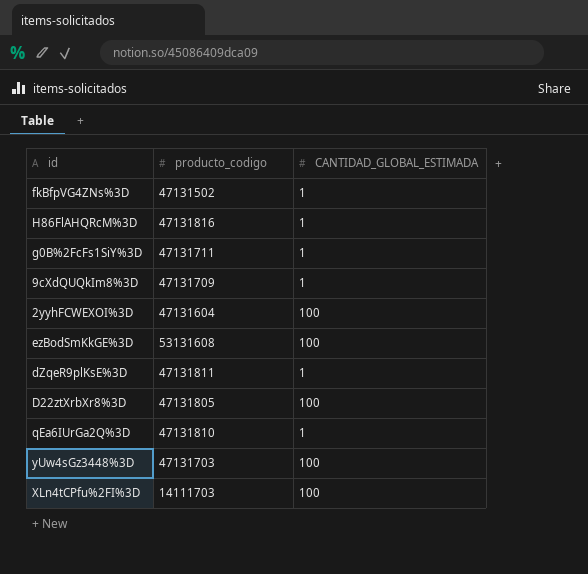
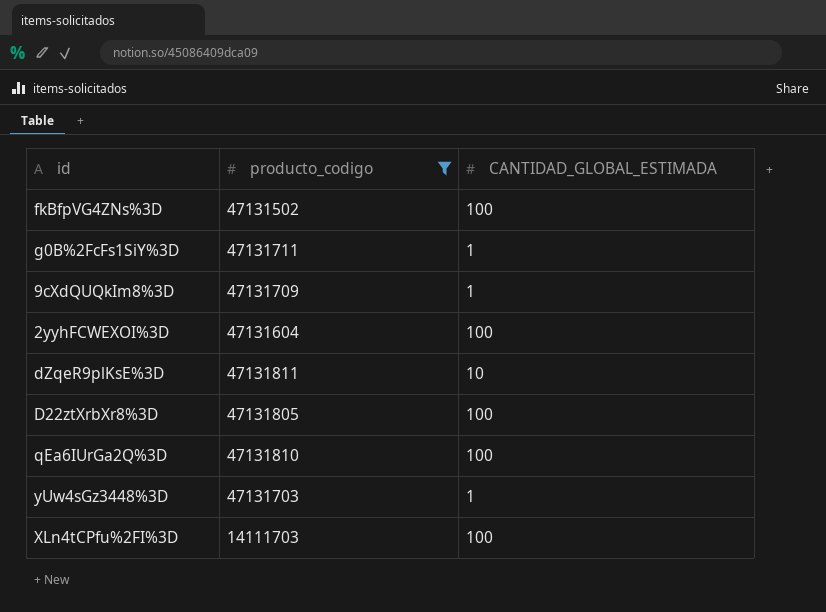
filter: none -> producto_codigo <= 47131811
fkBfpVG4ZNs%3D | CANTIDAD_GLOBAL_ESTIMADA: 1 -> 100
dZqeR9plKsE%3D | CANTIDAD_GLOBAL_ESTIMADA: 1 -> 10
qEa6IUrGa2Q%3D | CANTIDAD_GLOBAL_ESTIMADA: 1 -> 100
yUw4sGz3448%3D | CANTIDAD_GLOBAL_ESTIMADA: 100 -> 1

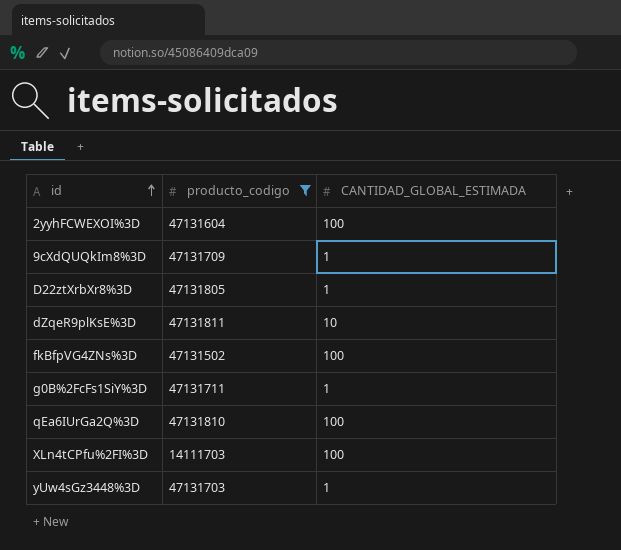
row order: none -> id ascending
D22ztXrbXr8%3D | CANTIDAD_GLOBAL_ESTIMADA: 100 -> 1

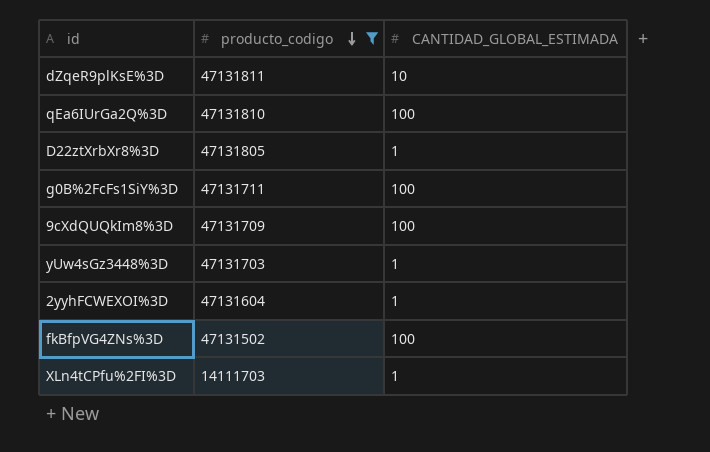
row order: id ascending -> producto_codigo descending
g0B%2FcFs1SiY%3D | CANTIDAD_GLOBAL_ESTIMADA: 1 -> 100
9cXdQUQkIm8%3D | CANTIDAD_GLOBAL_ESTIMADA: 1 -> 100
2yyhFCWEXOI%3D | CANTIDAD_GLOBAL_ESTIMADA: 100 -> 1
XLn4tCPfu%2FI%3D | CANTIDAD_GLOBAL_ESTIMADA: 100 -> 1

